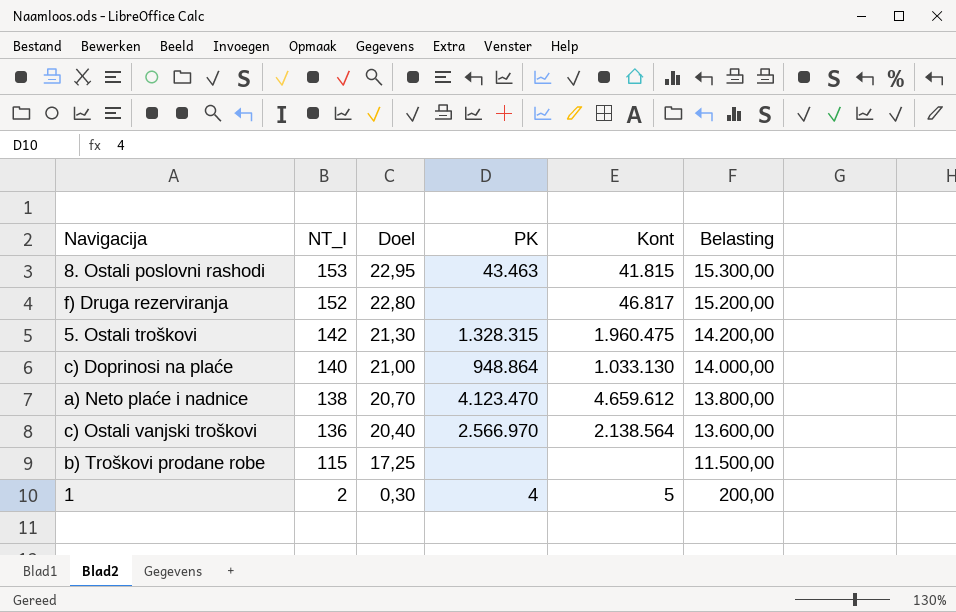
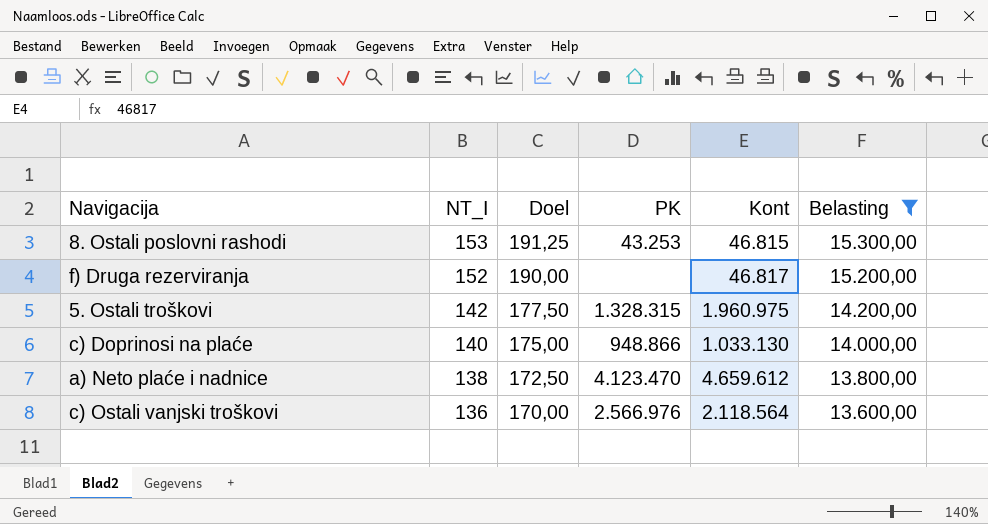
filter: none -> Belasting >= 13.600,00
column Doel | formula: [NT_I] * 0,15 -> [NT_I] * 1,25
8. Ostali poslovni rashodi | PK: 43.463 -> 43.253
8. Ostali poslovni rashodi | Kont: 41.815 -> 46.815
5. Ostali troškovi | Kont: 1.960.475 -> 1.960.975
c) Doprinosi na plaće | PK: 948.864 -> 948.866
c) Ostali vanjski troškovi | PK: 2.566.970 -> 2.566.976
c) Ostali vanjski troškovi | Kont: 2.138.564 -> 2.118.564

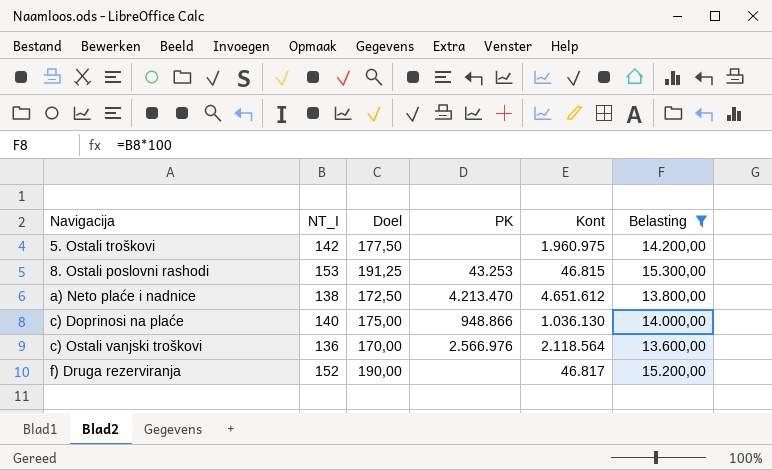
row order: NT_I descending -> Navigacija ascending
5. Ostali troškovi | PK: 1.328.315 -> none
a) Neto plaće i nadnice | PK: 4.123.470 -> 4.213.470
a) Neto plaće i nadnice | Kont: 4.659.612 -> 4.651.612
c) Doprinosi na plaće | Kont: 1.033.130 -> 1.036.130

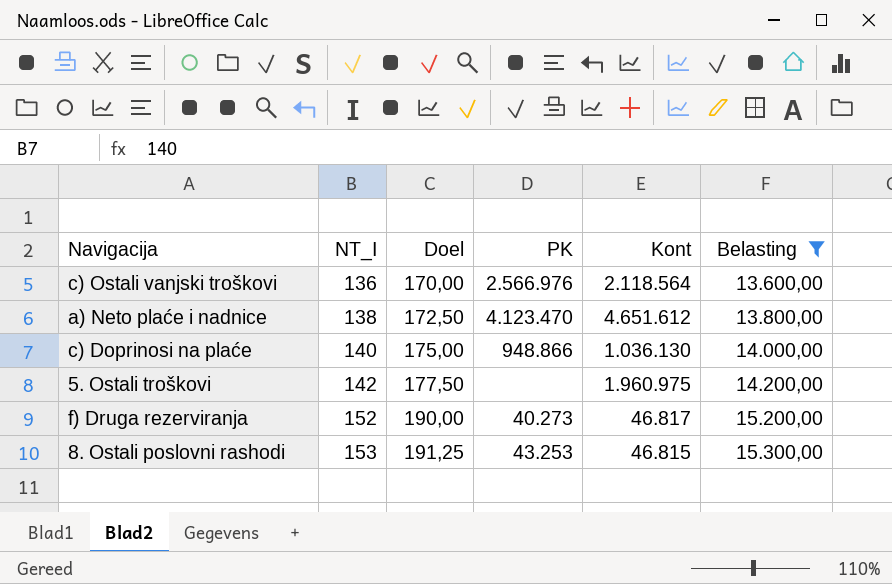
row order: Navigacija ascending -> NT_I ascending
a) Neto plaće i nadnice | PK: 4.213.470 -> 4.123.470
f) Druga rezerviranja | PK: none -> 40.273

